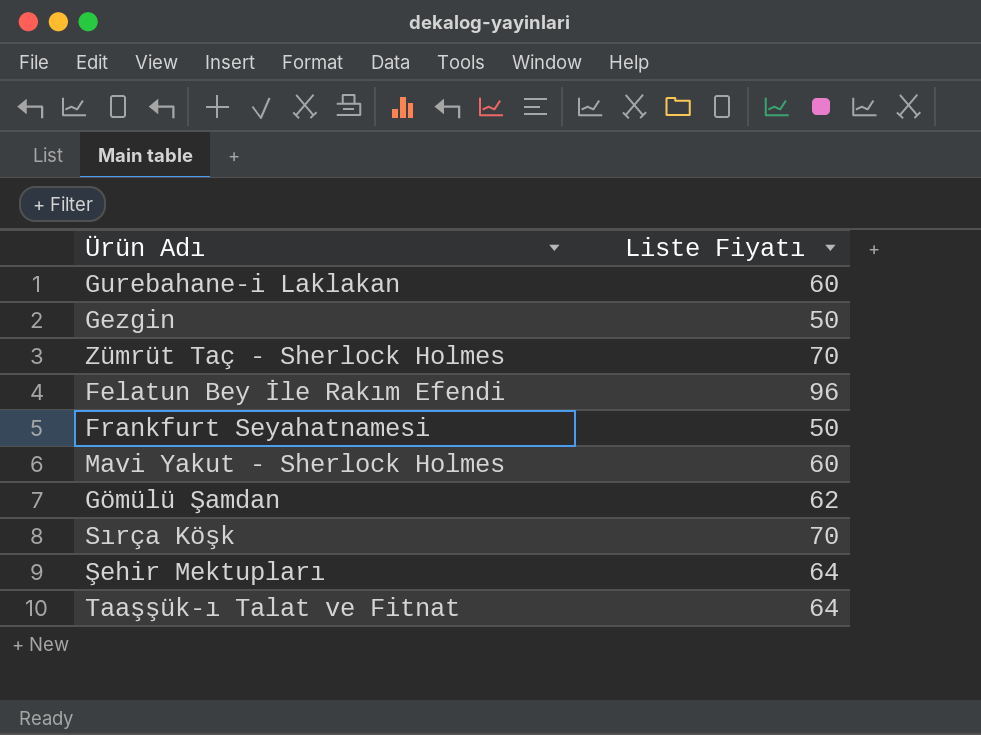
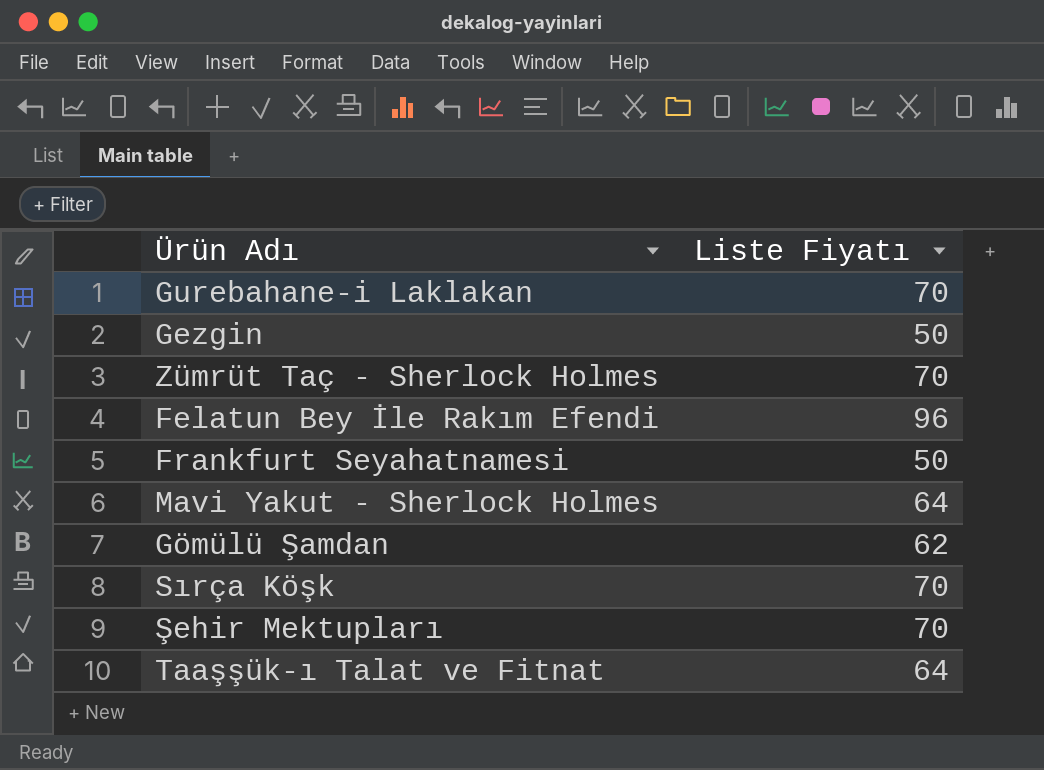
Gurebahane-i Laklakan | Liste Fiyatı: 60 -> 70
Mavi Yakut - Sherlock Holmes | Liste Fiyatı: 60 -> 64
Şehir Mektupları | Liste Fiyatı: 64 -> 70

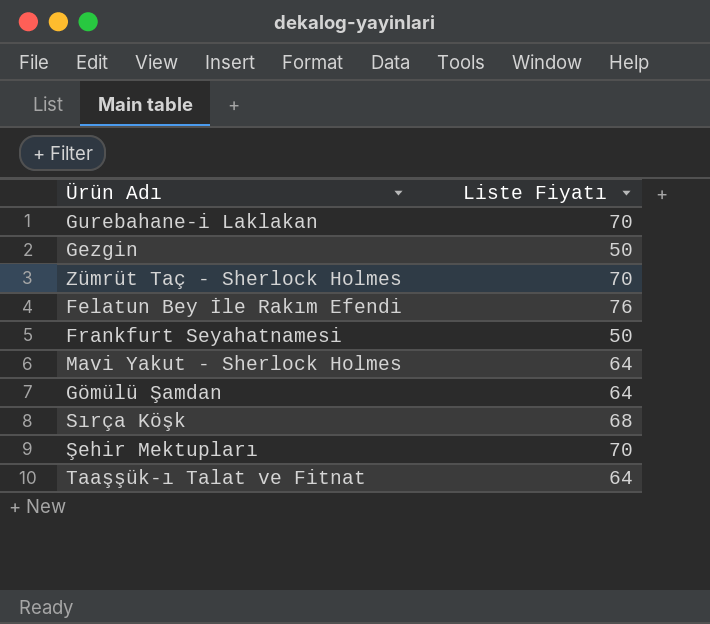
Felatun Bey İle Rakım Efendi | Liste Fiyatı: 96 -> 76
Gömülü Şamdan | Liste Fiyatı: 62 -> 64
Sırça Köşk | Liste Fiyatı: 70 -> 68

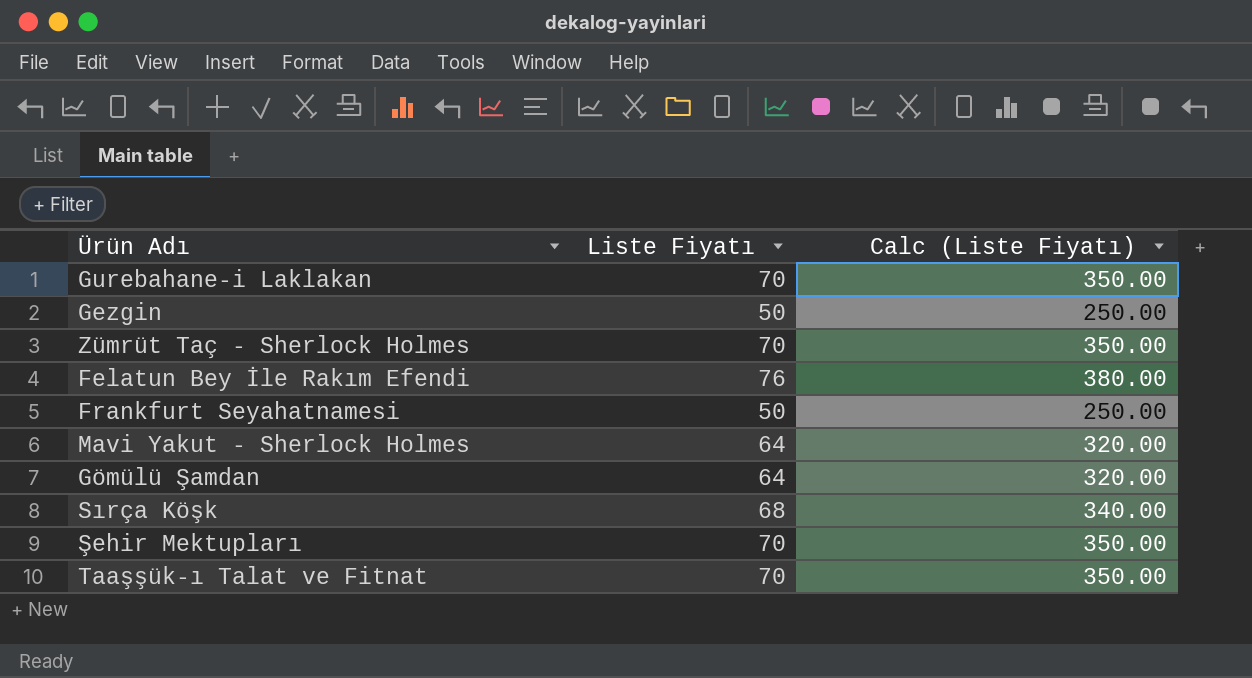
column Calc (Liste Fiyatı) | formula: none -> [Liste Fiyatı] * 5
Taaşşük-ı Talat ve Fitnat | Liste Fiyatı: 64 -> 70

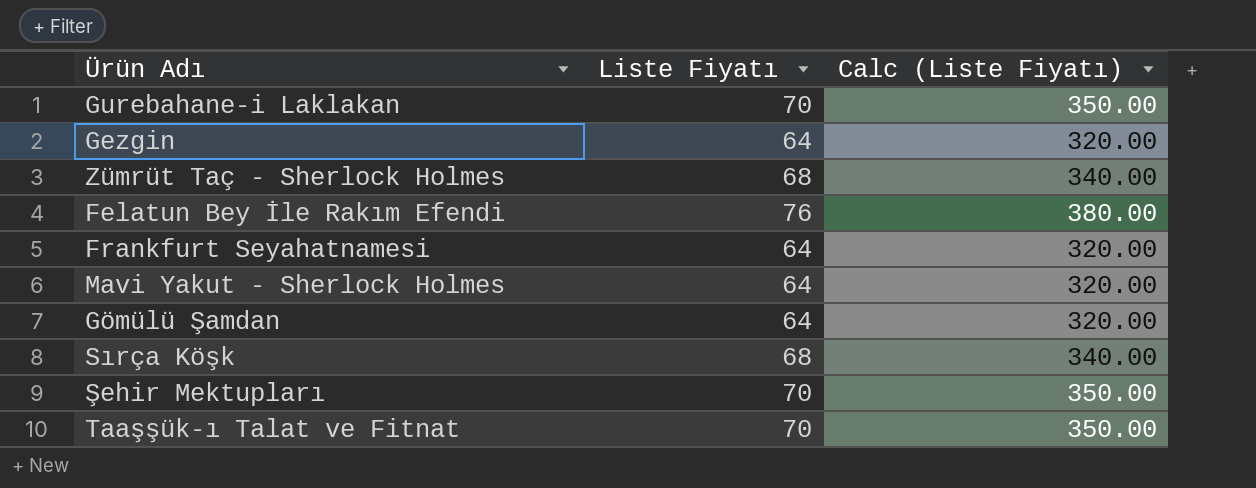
Gezgin | Liste Fiyatı: 50 -> 64
Gezgin | Calc (Liste Fiyatı): 250.00 -> 320.00
Zümrüt Taç - Sherlock Holmes | Liste Fiyatı: 70 -> 68
Zümrüt Taç - Sherlock Holmes | Calc (Liste Fiyatı): 350.00 -> 340.00
Frankfurt Seyahatnamesi | Liste Fiyatı: 50 -> 64
Frankfurt Seyahatnamesi | Calc (Liste Fiyatı): 250.00 -> 320.00

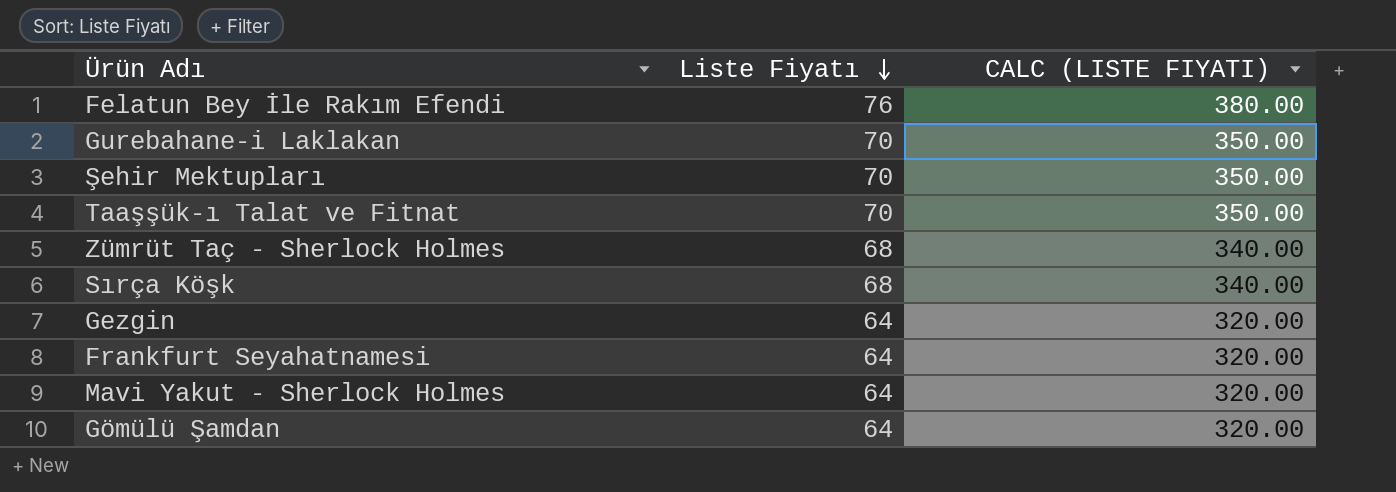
row order: none -> Liste Fiyatı descending
column name: Calc (Liste Fiyatı) -> CALC (LISTE FIYATI)

